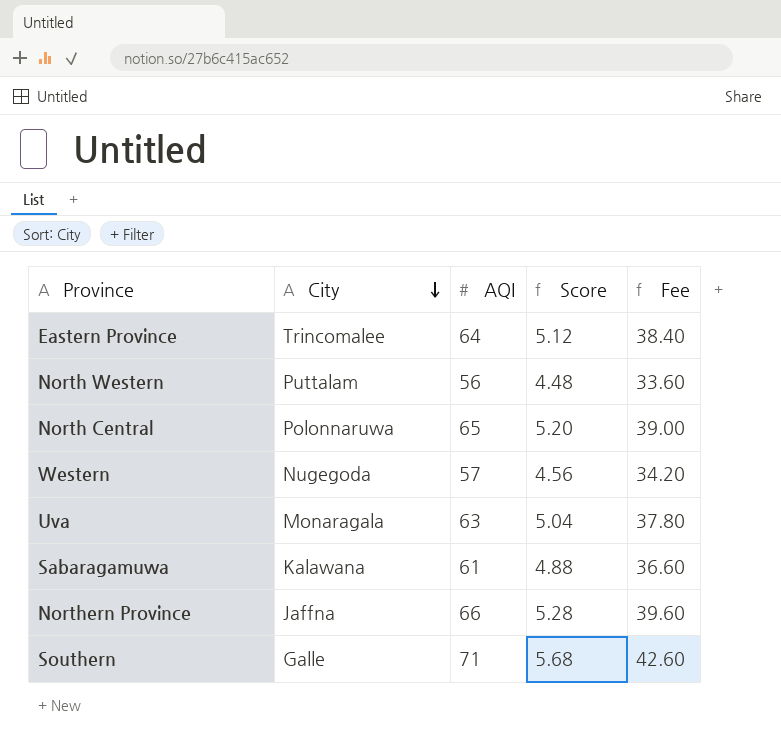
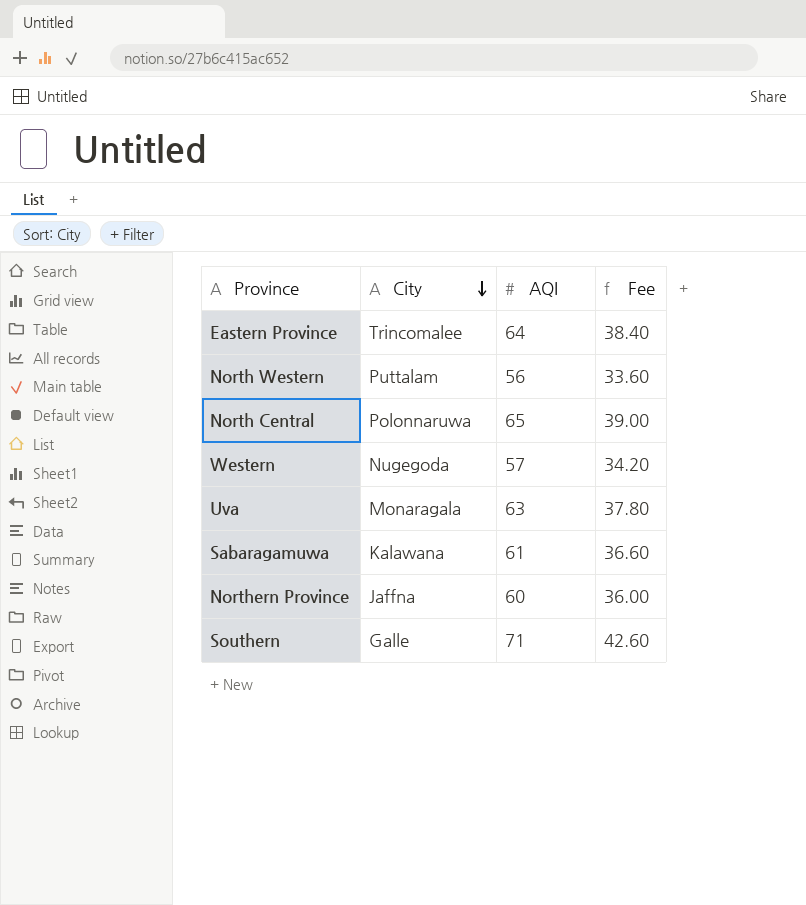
column Score | formula: [AQI] * 0.08 -> none
Northern Province | AQI: 66 -> 60
Northern Province | Fee: 39.60 -> 36.00

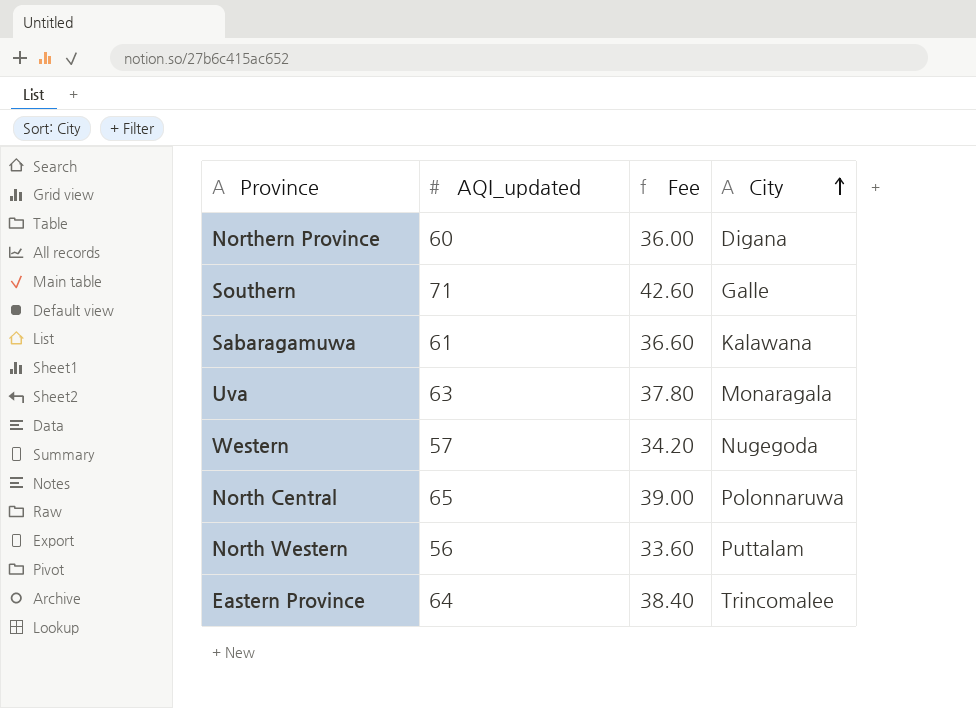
row order: City descending -> City ascending
column name: AQI -> AQI_updated
column City | position: 2 -> 4
Northern Province | City: Jaffna -> Digana

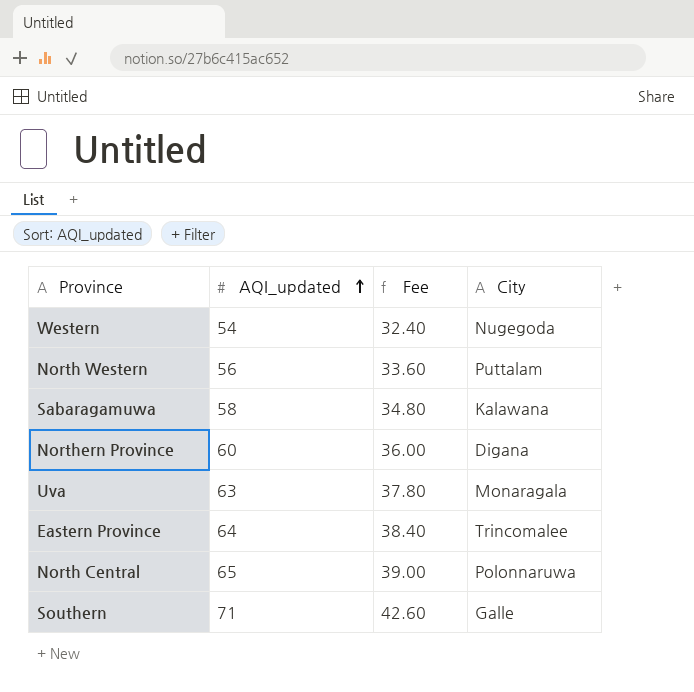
row order: City ascending -> AQI_updated ascending
Western | AQI_updated: 57 -> 54
Western | Fee: 34.20 -> 32.40
Sabaragamuwa | AQI_updated: 61 -> 58
Sabaragamuwa | Fee: 36.60 -> 34.80

